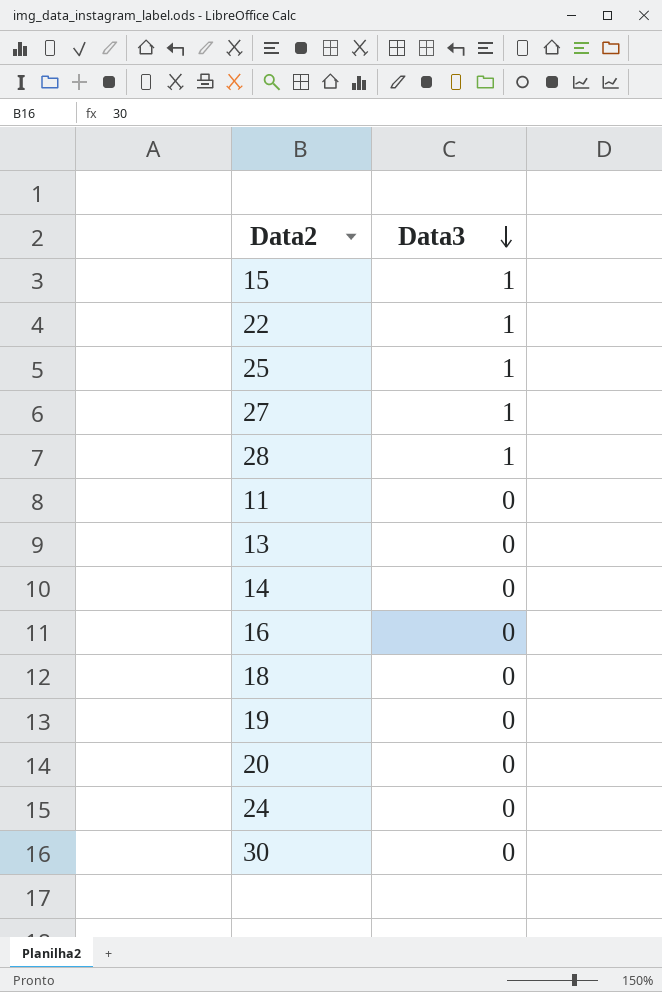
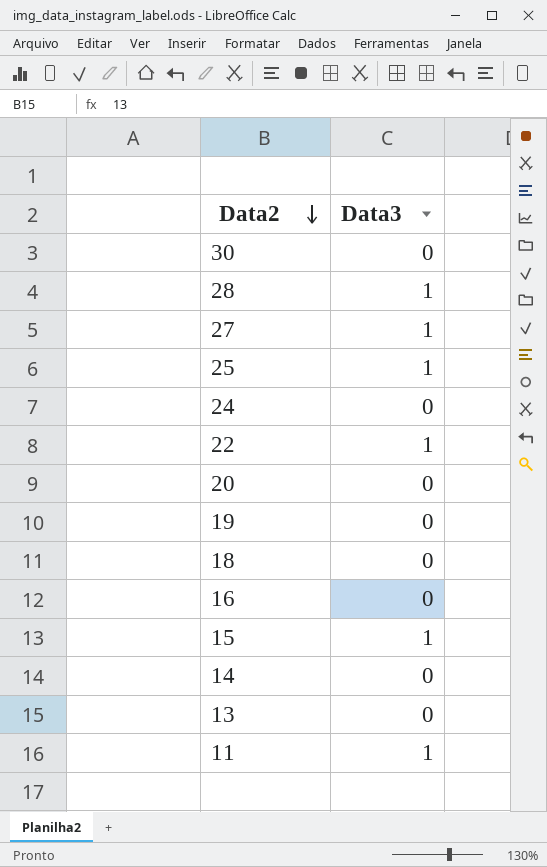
row order: Data3 descending -> Data2 descending
11 | Data3: 0 -> 1

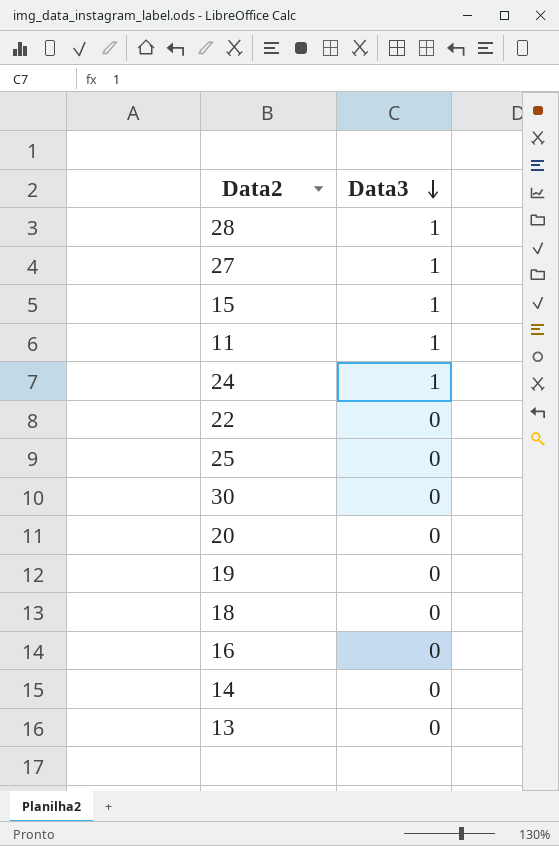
row order: Data2 descending -> Data3 descending
24 | Data3: 0 -> 1
22 | Data3: 1 -> 0
25 | Data3: 1 -> 0

